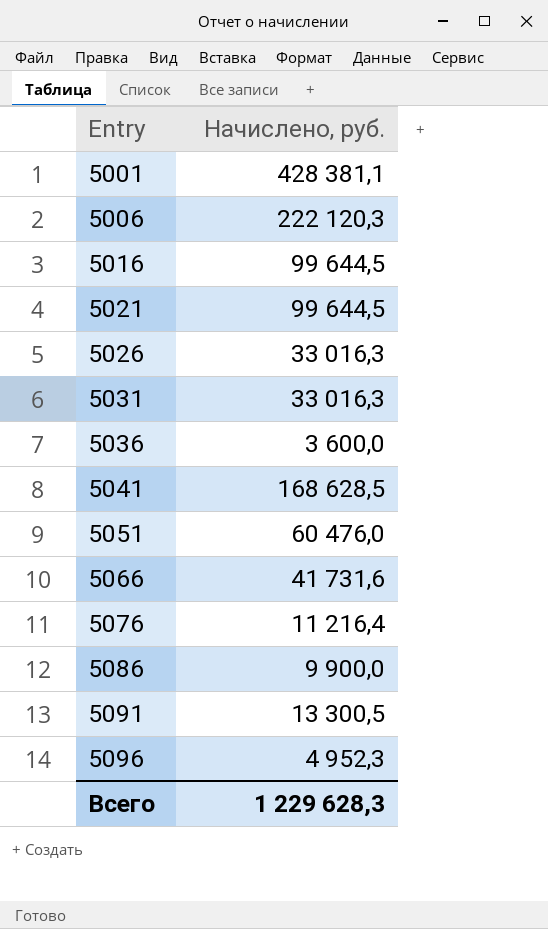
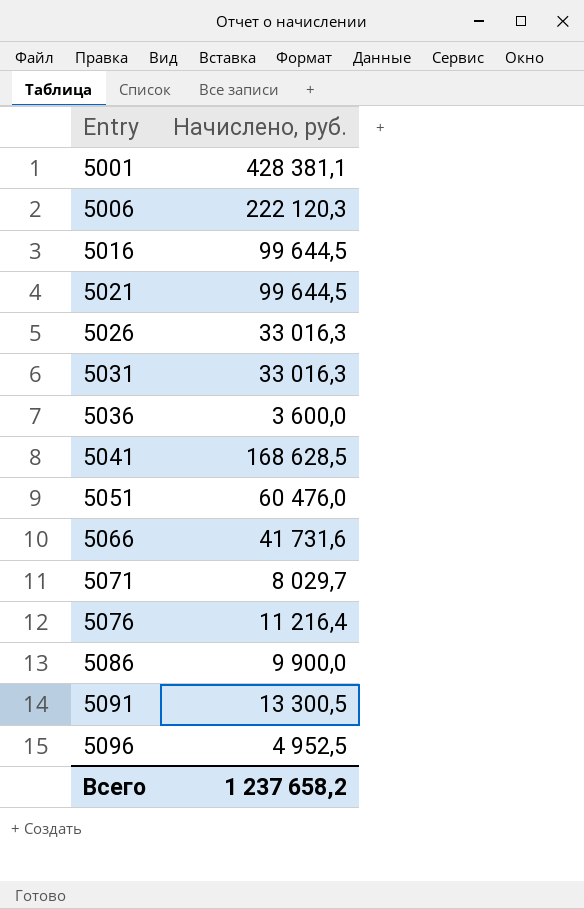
row 5071: none -> 8 029,7
5096 | Начислено, руб.: 4 952,3 -> 4 952,5
Всего | Начислено, руб.: 1 229 628,3 -> 1 237 658,2

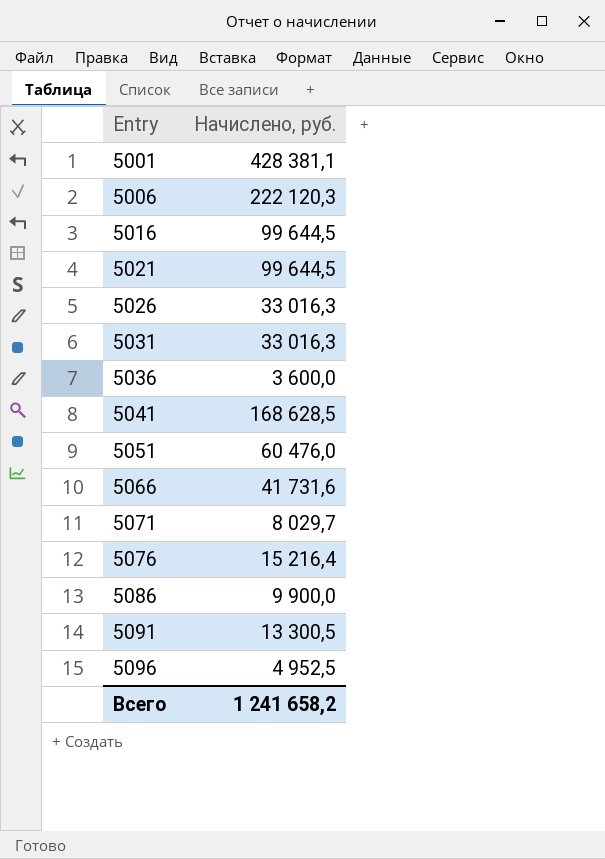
5076 | Начислено, руб.: 11 216,4 -> 15 216,4
Всего | Начислено, руб.: 1 237 658,2 -> 1 241 658,2

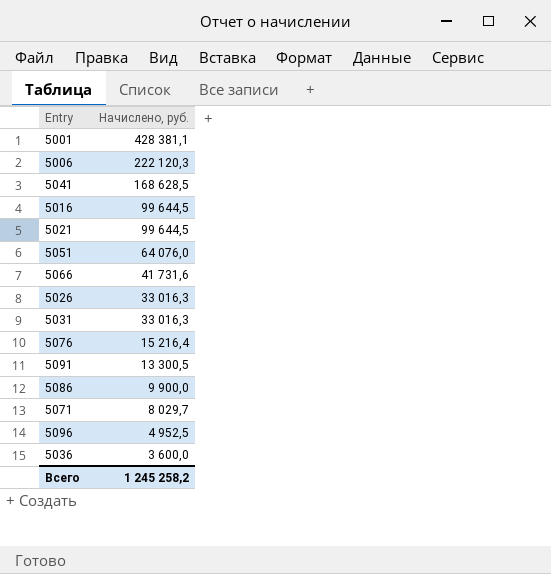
row order: Entry ascending -> Начислено, руб. descending
5051 | Начислено, руб.: 60 476,0 -> 64 076,0
Всего | Начислено, руб.: 1 241 658,2 -> 1 245 258,2

